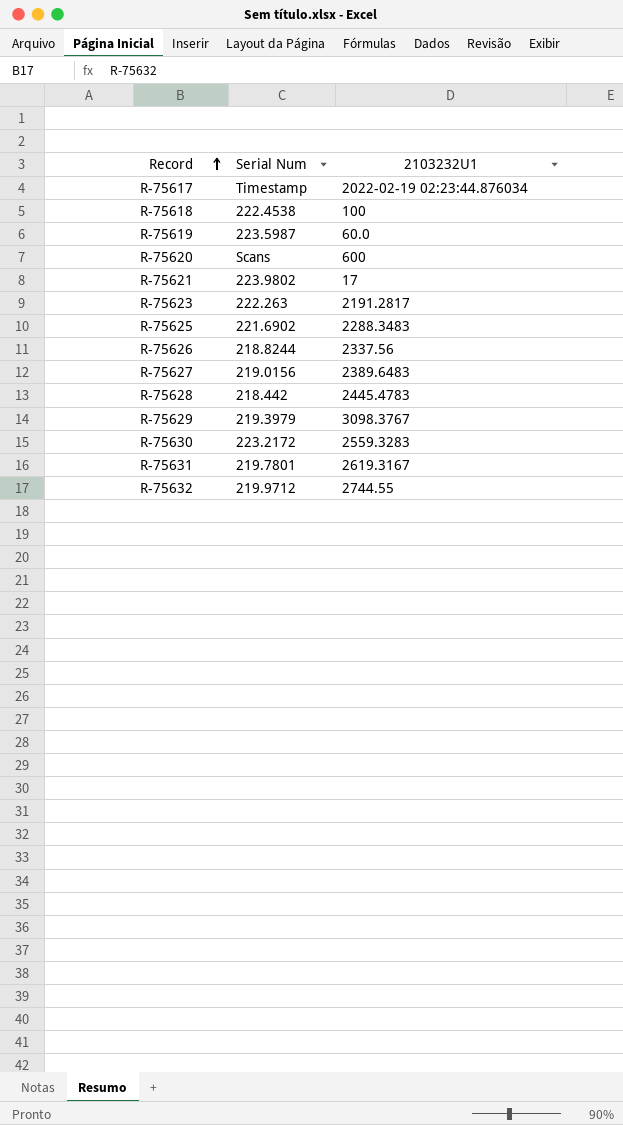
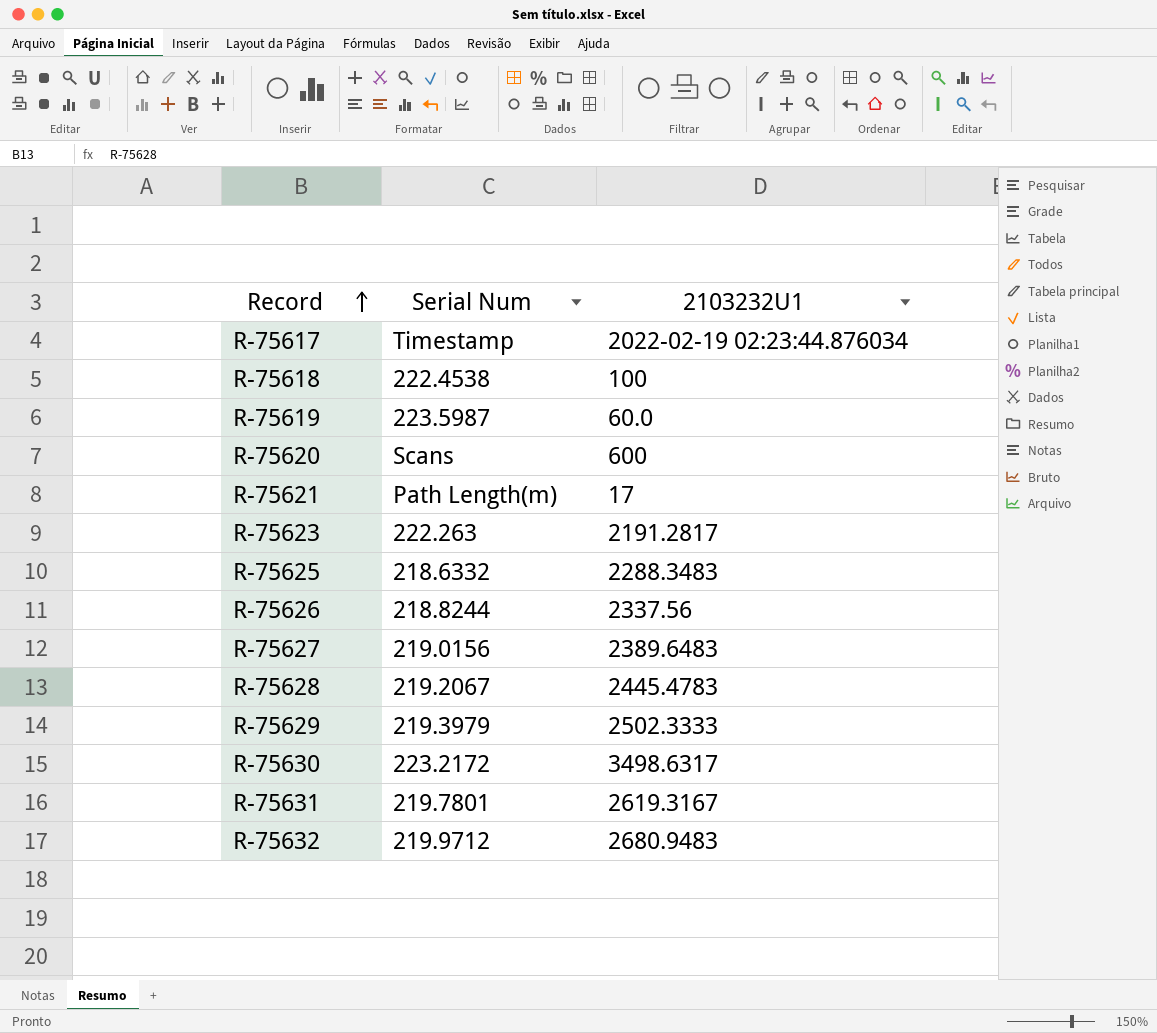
R-75621 | Serial Num: 223.9802 -> Path Length(m)
R-75625 | Serial Num: 221.6902 -> 218.6332
R-75628 | Serial Num: 218.442 -> 219.2067
R-75629 | 2103232U1: 3098.3767 -> 2502.3333
R-75630 | 2103232U1: 2559.3283 -> 3498.6317
R-75632 | 2103232U1: 2744.55 -> 2680.9483

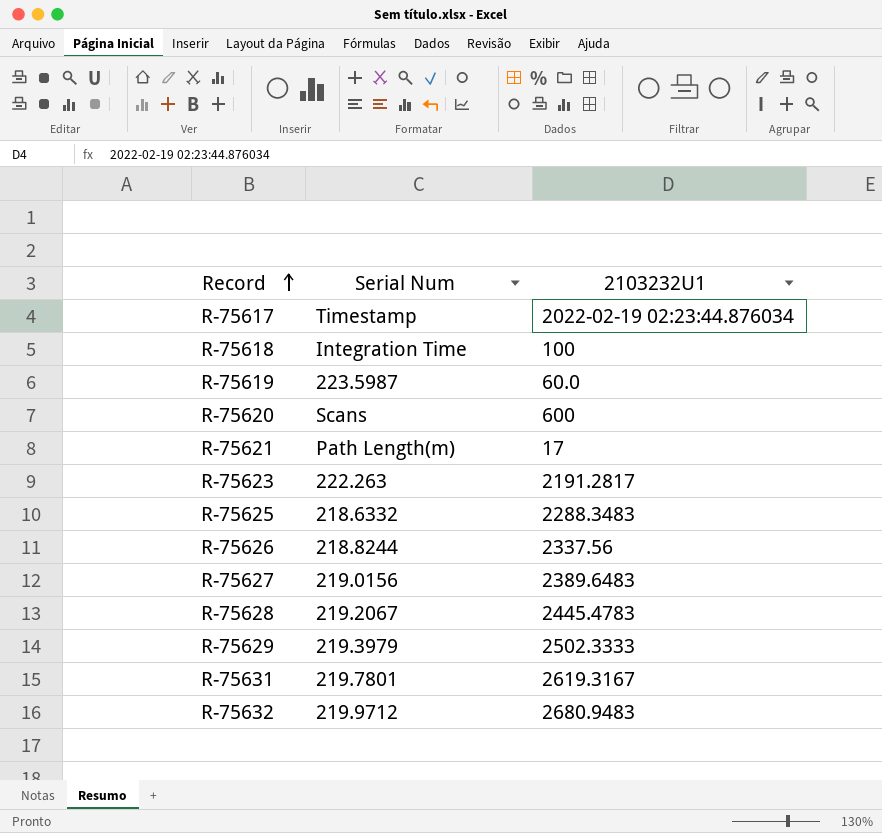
row R-75630: 223.2172 | 3498.6317 -> none
R-75618 | Serial Num: 222.4538 -> Integration Time

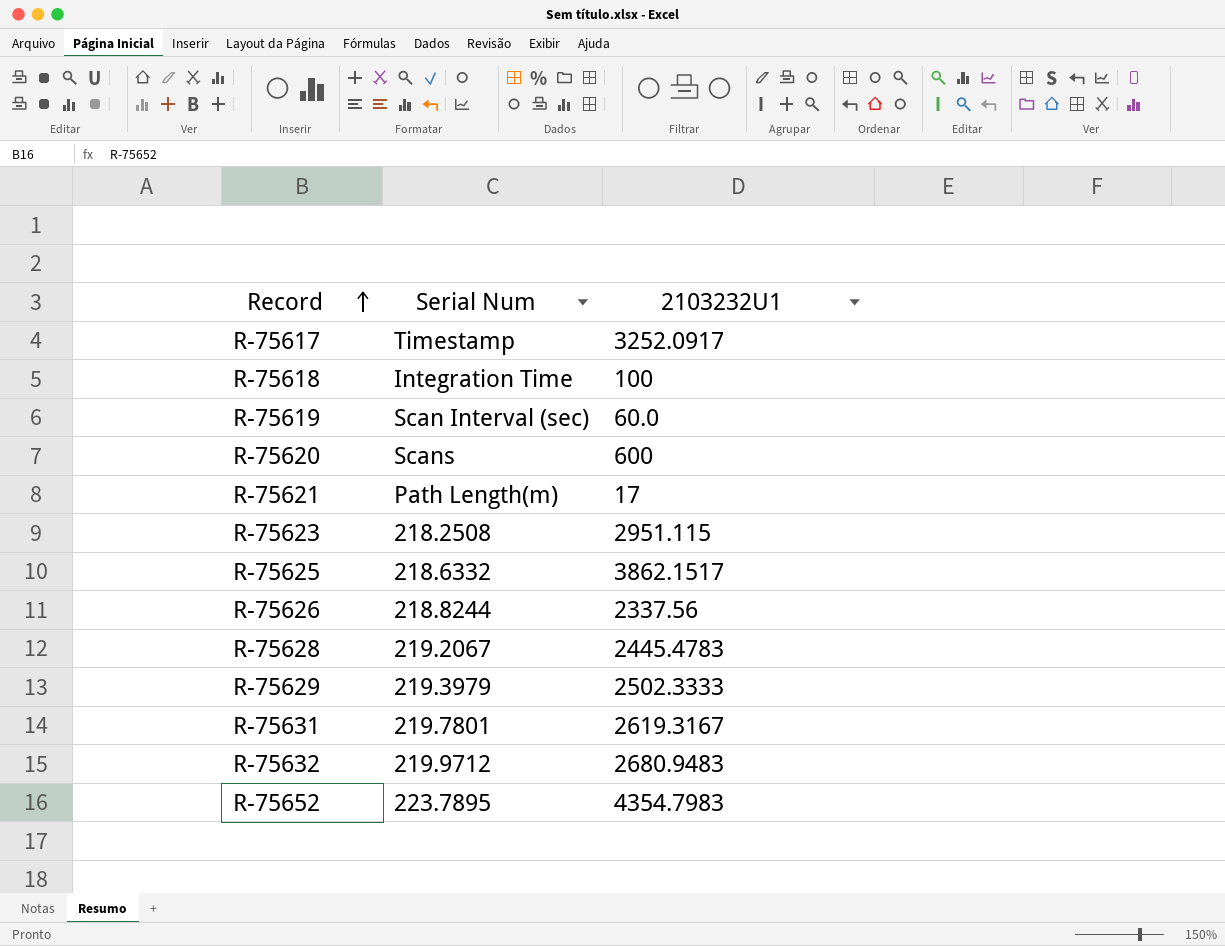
row R-75627: 219.0156 | 2389.6483 -> none
R-75617 | 2103232U1: 2022-02-19 02:23:44.876034 -> 3252.0917
R-75619 | Serial Num: 223.5987 -> Scan Interval (sec)
R-75623 | Serial Num: 222.263 -> 218.2508
R-75623 | 2103232U1: 2191.2817 -> 2951.115
R-75625 | 2103232U1: 2288.3483 -> 3862.1517
row R-75652: none -> 223.7895 | 4354.7983

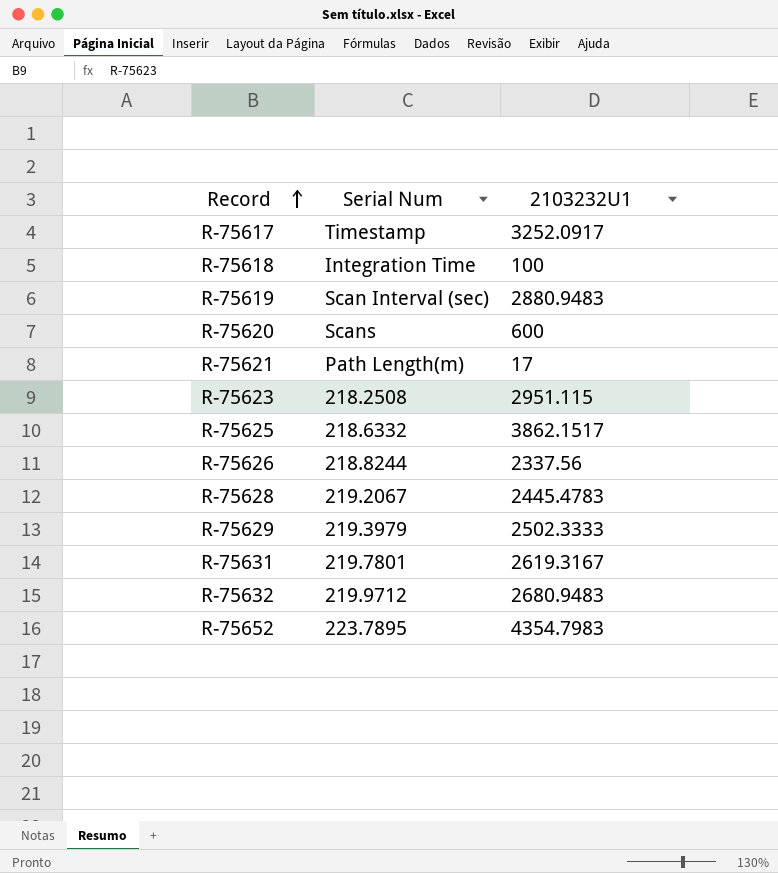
R-75619 | 2103232U1: 60.0 -> 2880.9483

